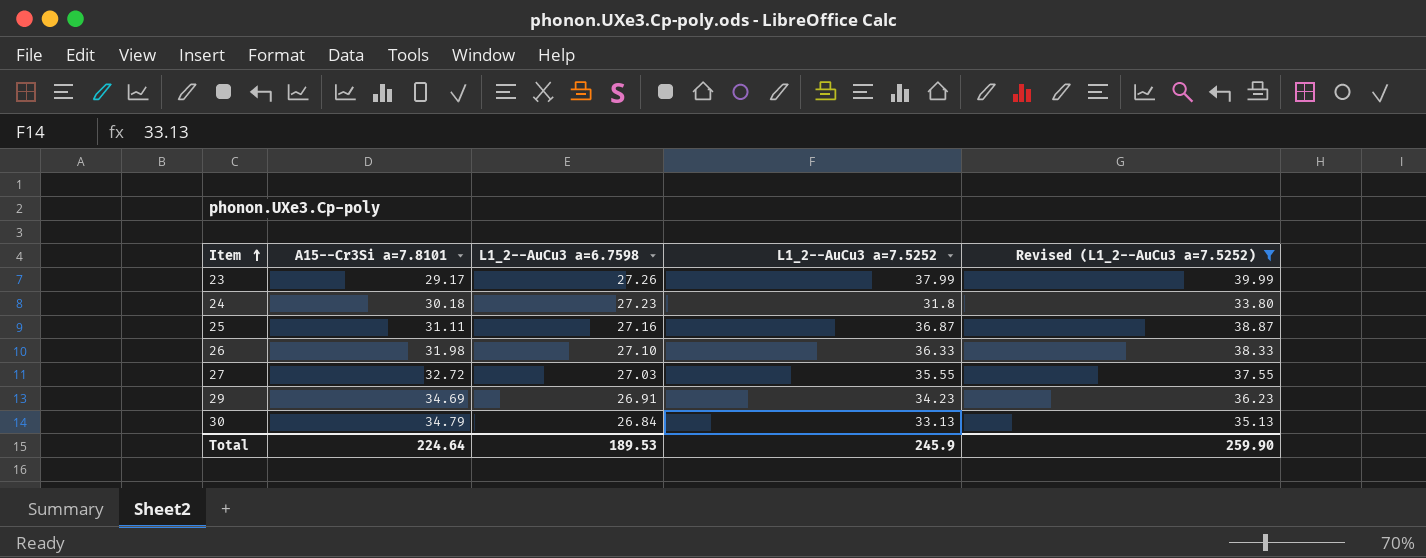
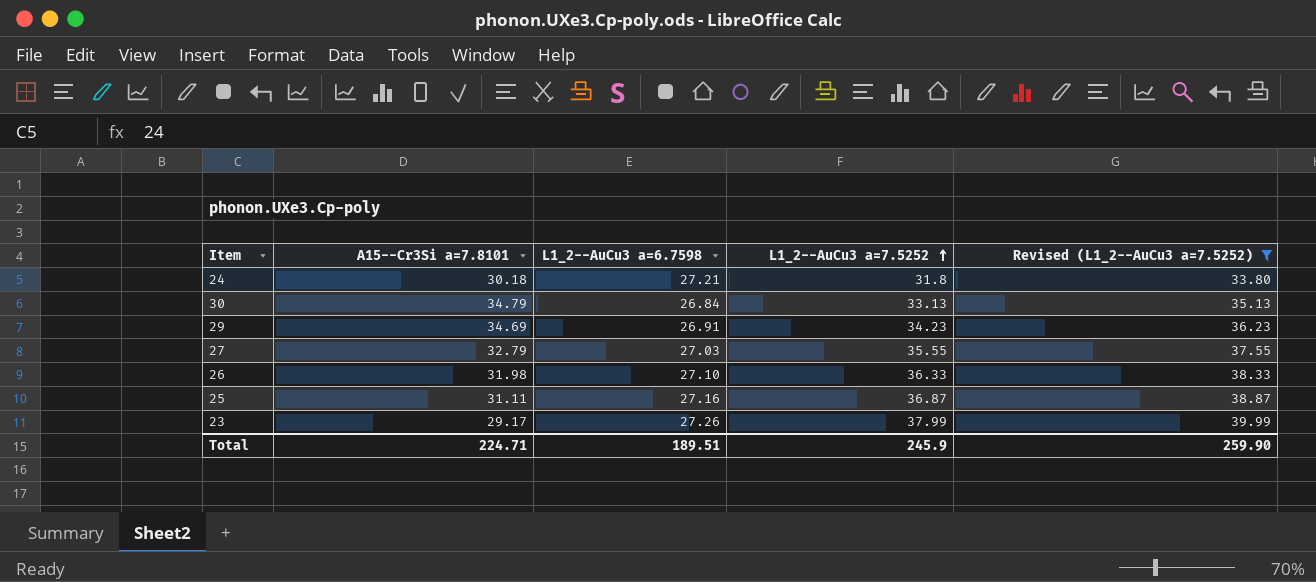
row order: Item ascending -> L1_2--AuCu3 a=7.5252 ascending
24 | L1_2--AuCu3 a=6.7598: 27.23 -> 27.21
27 | A15--Cr3Si a=7.8101: 32.72 -> 32.79
Total | A15--Cr3Si a=7.8101: 224.64 -> 224.71
Total | L1_2--AuCu3 a=6.7598: 189.53 -> 189.51

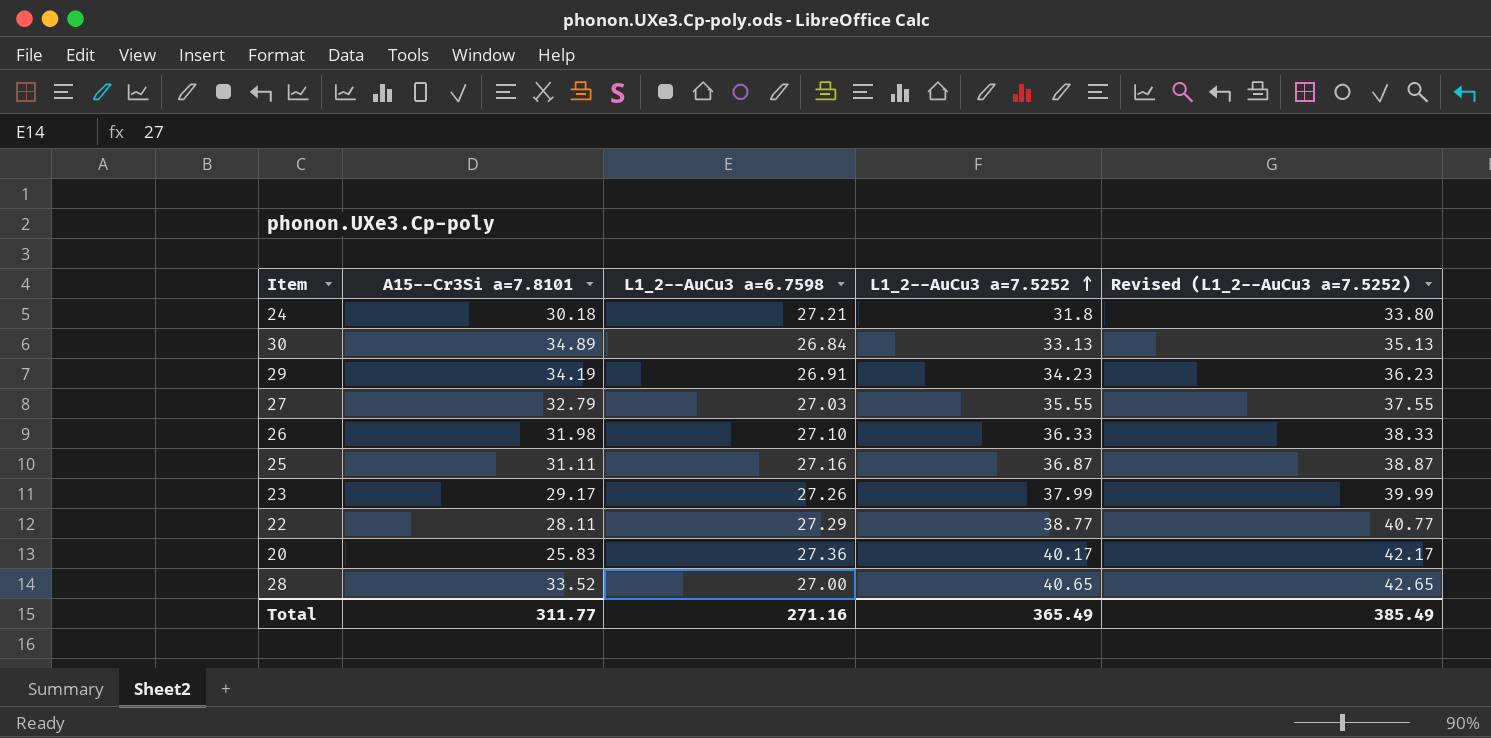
filter: Revised (L1_2--AuCu3 a=7.5252) <= 39.99 -> none
30 | A15--Cr3Si a=7.8101: 34.79 -> 34.89
29 | A15--Cr3Si a=7.8101: 34.69 -> 34.19
Total | A15--Cr3Si a=7.8101: 224.71 -> 311.77
Total | L1_2--AuCu3 a=6.7598: 189.51 -> 271.16
Total | L1_2--AuCu3 a=7.5252: 245.9 -> 365.49
Total | Revised (L1_2--AuCu3 a=7.5252): 259.90 -> 385.49

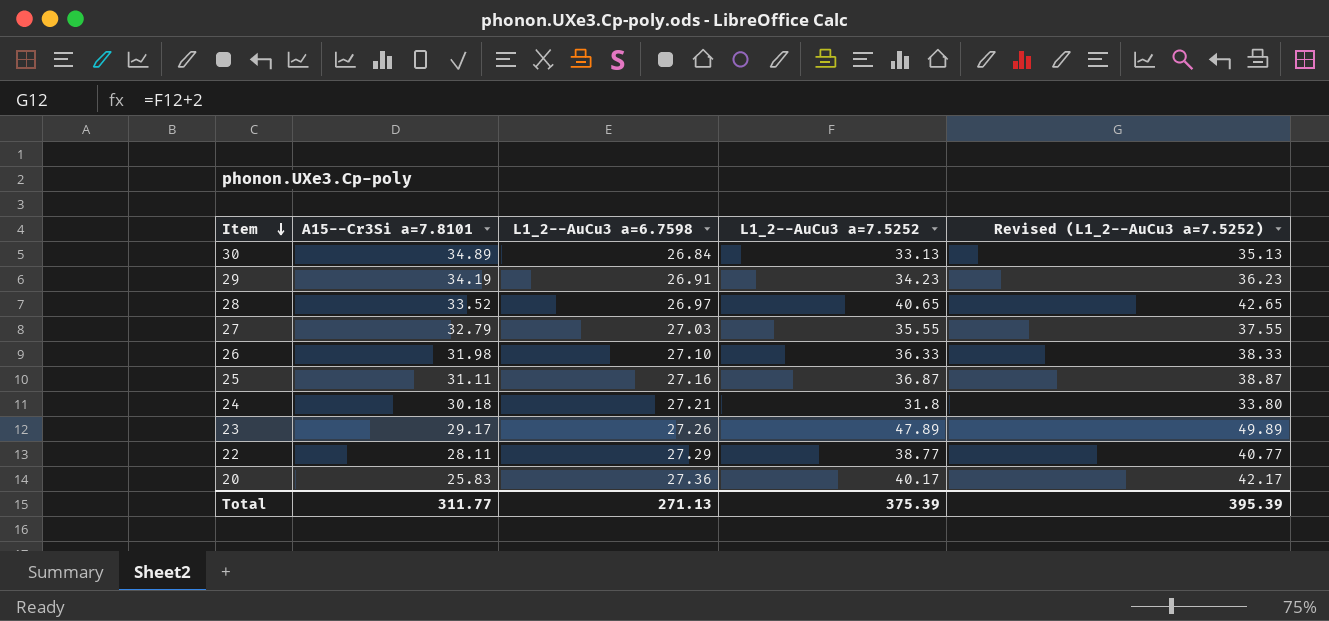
row order: L1_2--AuCu3 a=7.5252 ascending -> Item descending
28 | L1_2--AuCu3 a=6.7598: 27.00 -> 26.97
23 | L1_2--AuCu3 a=7.5252: 37.99 -> 47.89
23 | Revised (L1_2--AuCu3 a=7.5252): 39.99 -> 49.89
Total | L1_2--AuCu3 a=6.7598: 271.16 -> 271.13
Total | L1_2--AuCu3 a=7.5252: 365.49 -> 375.39
Total | Revised (L1_2--AuCu3 a=7.5252): 385.49 -> 395.39

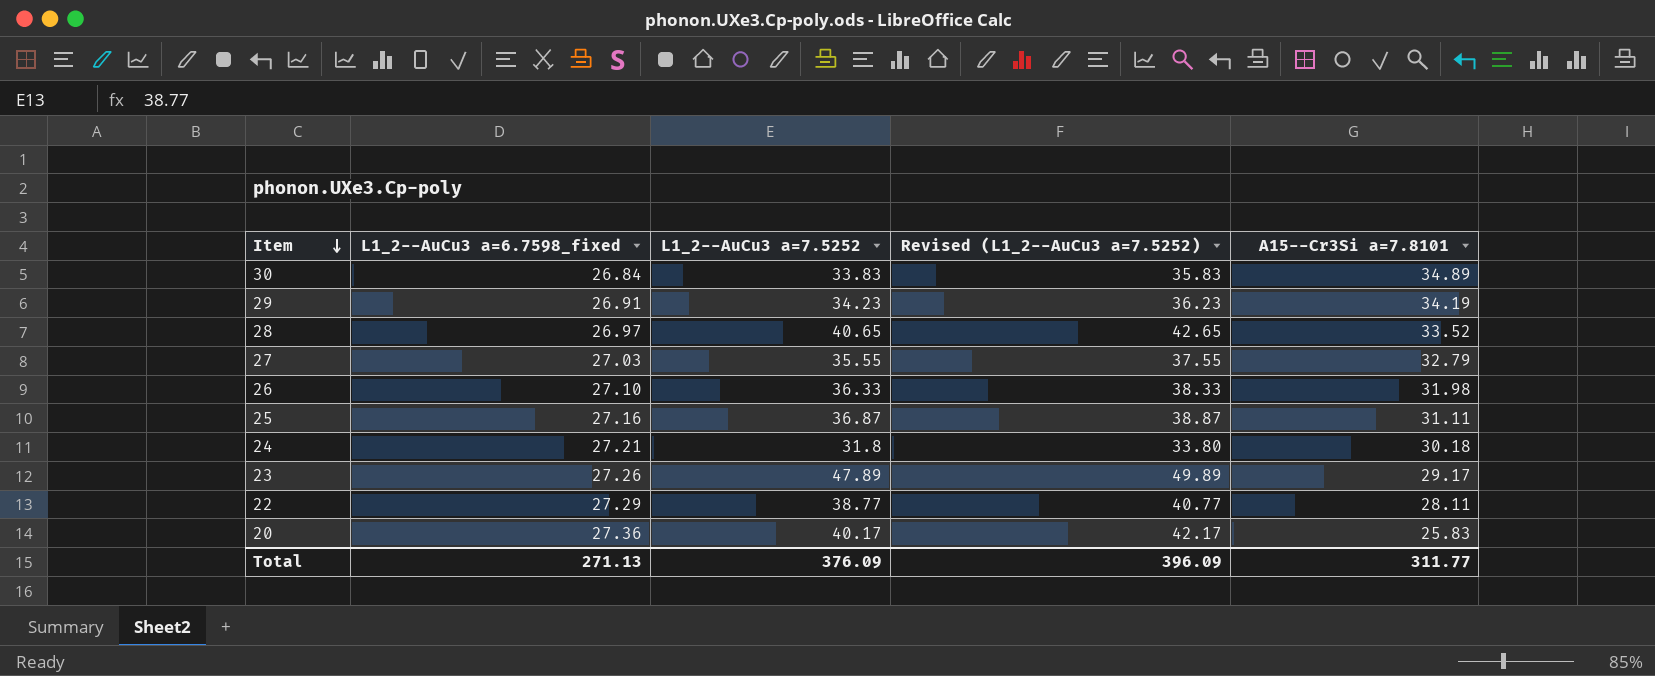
column name: L1_2--AuCu3 a=6.7598 -> L1_2--AuCu3 a=6.7598_fixed
column A15--Cr3Si a=7.8101 | position: 2 -> 5
30 | L1_2--AuCu3 a=7.5252: 33.13 -> 33.83
30 | Revised (L1_2--AuCu3 a=7.5252): 35.13 -> 35.83
Total | L1_2--AuCu3 a=7.5252: 375.39 -> 376.09
Total | Revised (L1_2--AuCu3 a=7.5252): 395.39 -> 396.09

